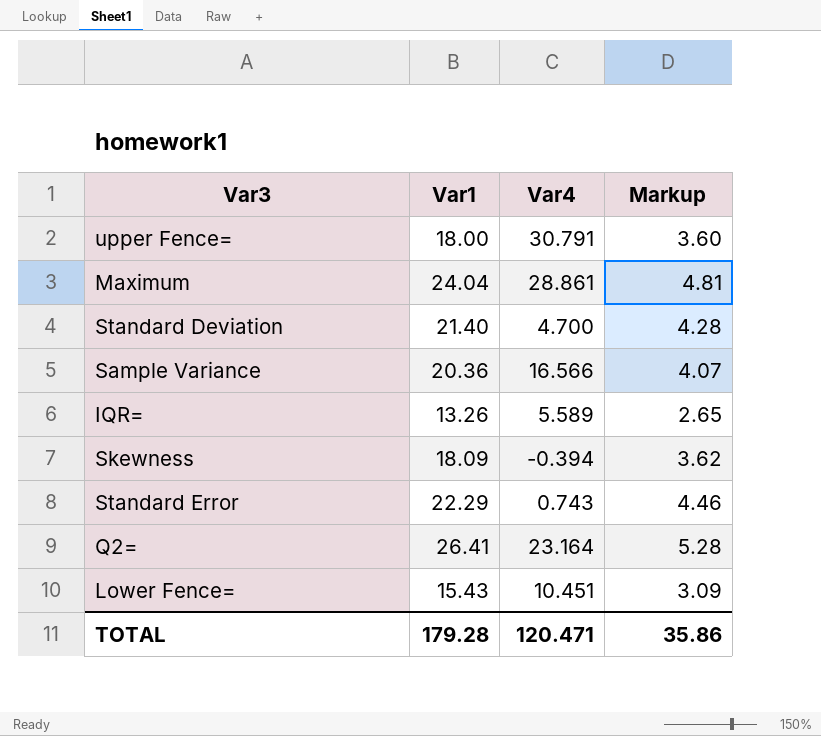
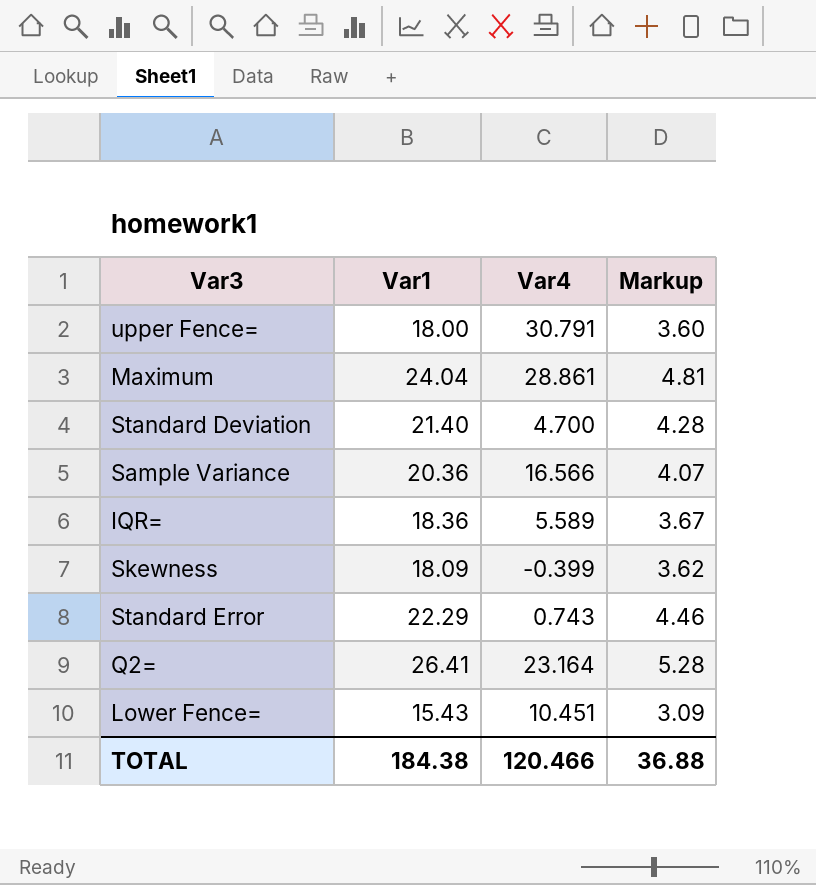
IQR= | Var1: 13.26 -> 18.36
IQR= | Markup: 2.65 -> 3.67
Skewness | Var4: -0.394 -> -0.399
TOTAL | Var1: 179.28 -> 184.38
TOTAL | Var4: 120.471 -> 120.466
TOTAL | Markup: 35.86 -> 36.88

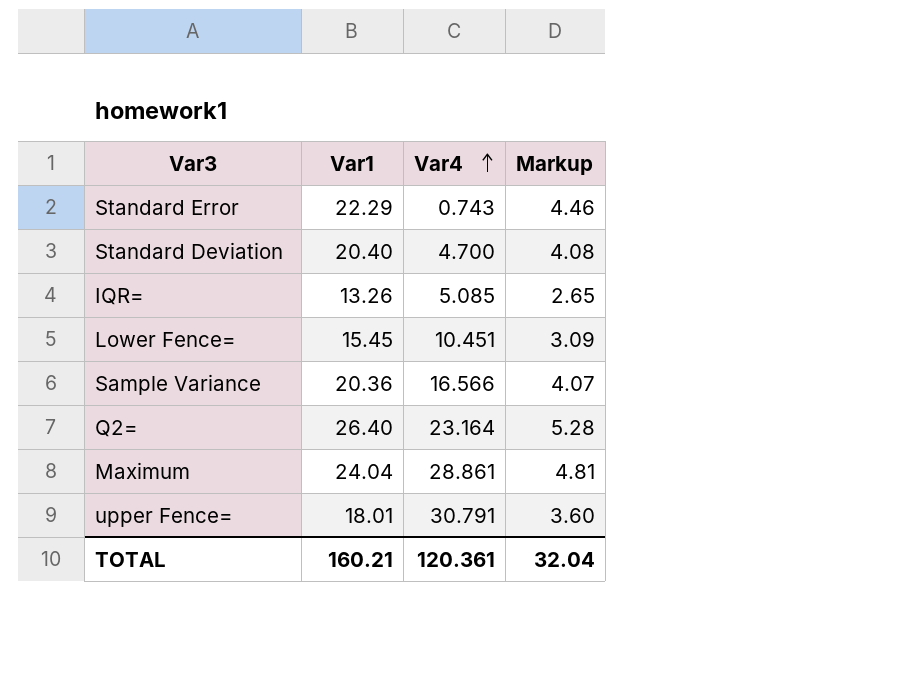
row order: none -> Var4 ascending
row Skewness: 18.09 | -0.399 | 3.62 -> none
Standard Deviation | Var1: 21.40 -> 20.40
Standard Deviation | Markup: 4.28 -> 4.08
IQR= | Var1: 18.36 -> 13.26
IQR= | Var4: 5.589 -> 5.085
IQR= | Markup: 3.67 -> 2.65
Lower Fence= | Var1: 15.43 -> 15.45
Q2= | Var1: 26.41 -> 26.40
upper Fence= | Var1: 18.00 -> 18.01
TOTAL | Var1: 184.38 -> 160.21
TOTAL | Var4: 120.466 -> 120.361
TOTAL | Markup: 36.88 -> 32.04

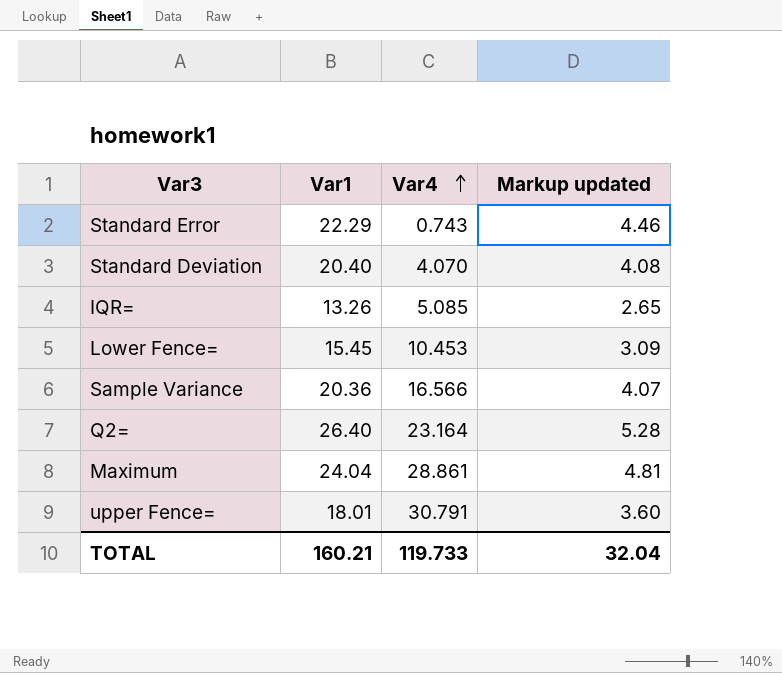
column name: Markup -> Markup updated
Standard Deviation | Var4: 4.700 -> 4.070
Lower Fence= | Var4: 10.451 -> 10.453
TOTAL | Var4: 120.361 -> 119.733

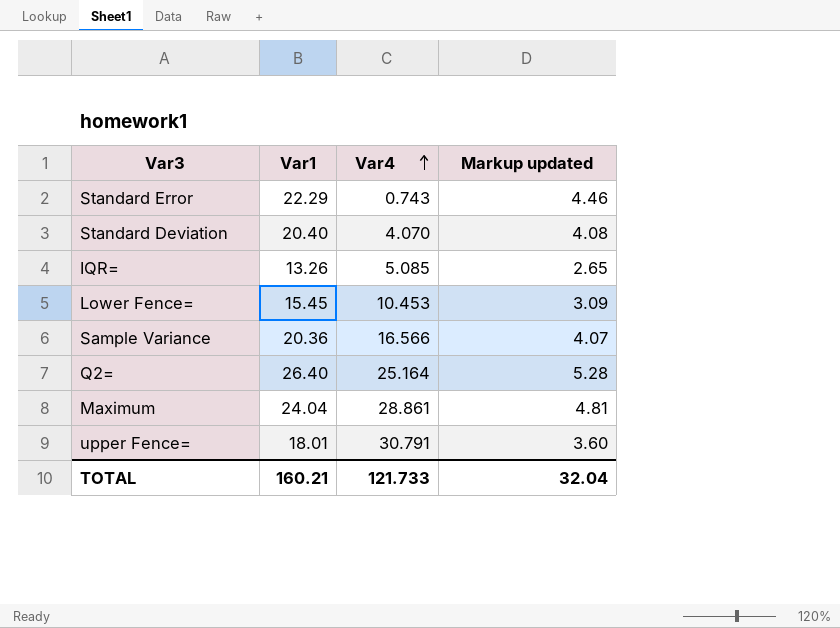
Q2= | Var4: 23.164 -> 25.164
TOTAL | Var4: 119.733 -> 121.733

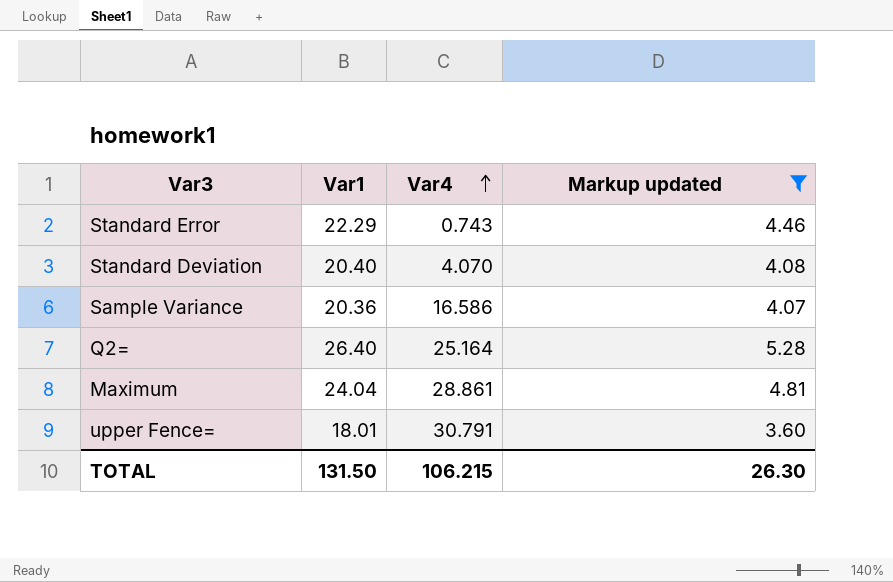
filter: none -> Markup updated >= 3.60
Sample Variance | Var4: 16.566 -> 16.586
TOTAL | Var1: 160.21 -> 131.50
TOTAL | Var4: 121.733 -> 106.215
TOTAL | Markup updated: 32.04 -> 26.30

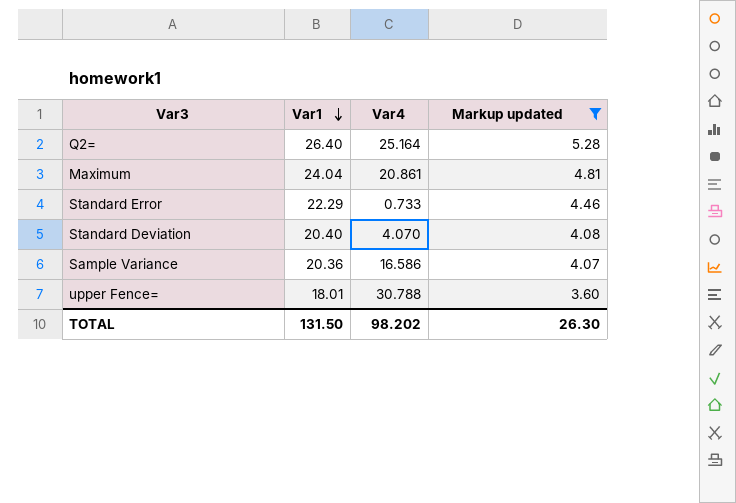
row order: Var4 ascending -> Var1 descending
Maximum | Var4: 28.861 -> 20.861
Standard Error | Var4: 0.743 -> 0.733
upper Fence= | Var4: 30.791 -> 30.788
TOTAL | Var4: 106.215 -> 98.202

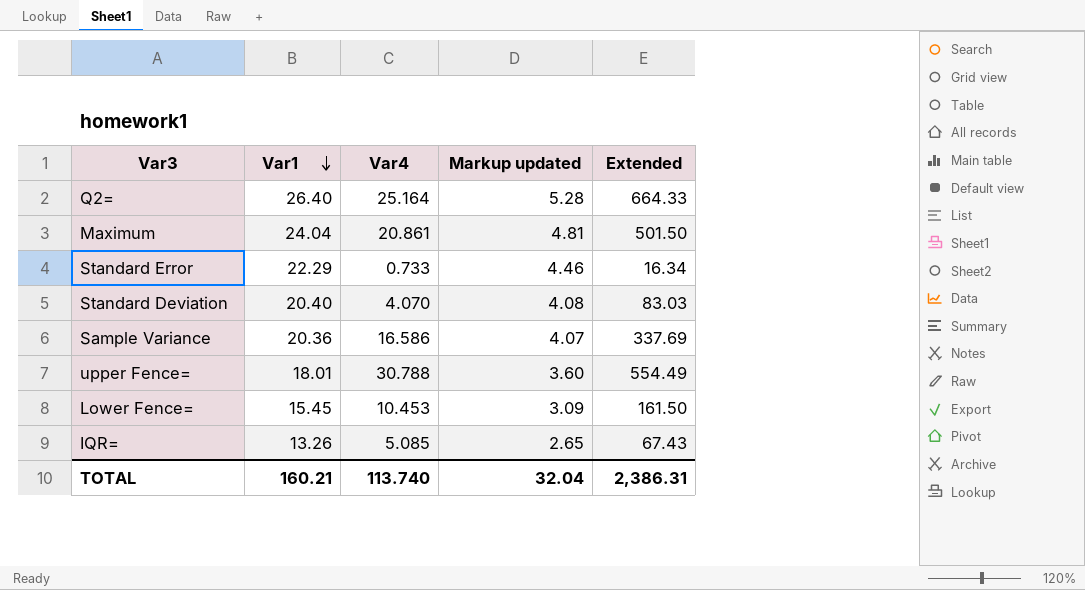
filter: Markup updated >= 3.60 -> none
column Extended | formula: none -> [Var1] * [Var4]
TOTAL | Var1: 131.50 -> 160.21
TOTAL | Var4: 98.202 -> 113.740
TOTAL | Markup updated: 26.30 -> 32.04

